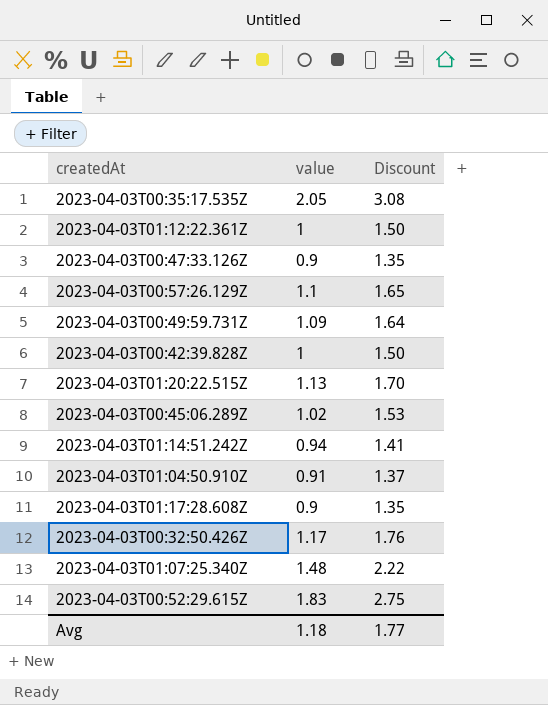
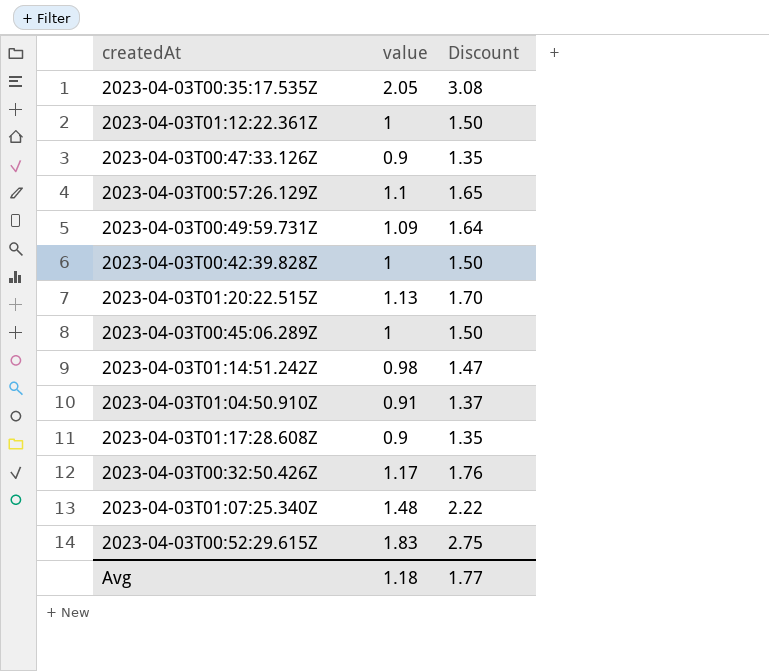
2023-04-03T00:45:06.289Z | value: 1.02 -> 1
2023-04-03T00:45:06.289Z | Discount: 1.53 -> 1.50
2023-04-03T01:14:51.242Z | value: 0.94 -> 0.98
2023-04-03T01:14:51.242Z | Discount: 1.41 -> 1.47

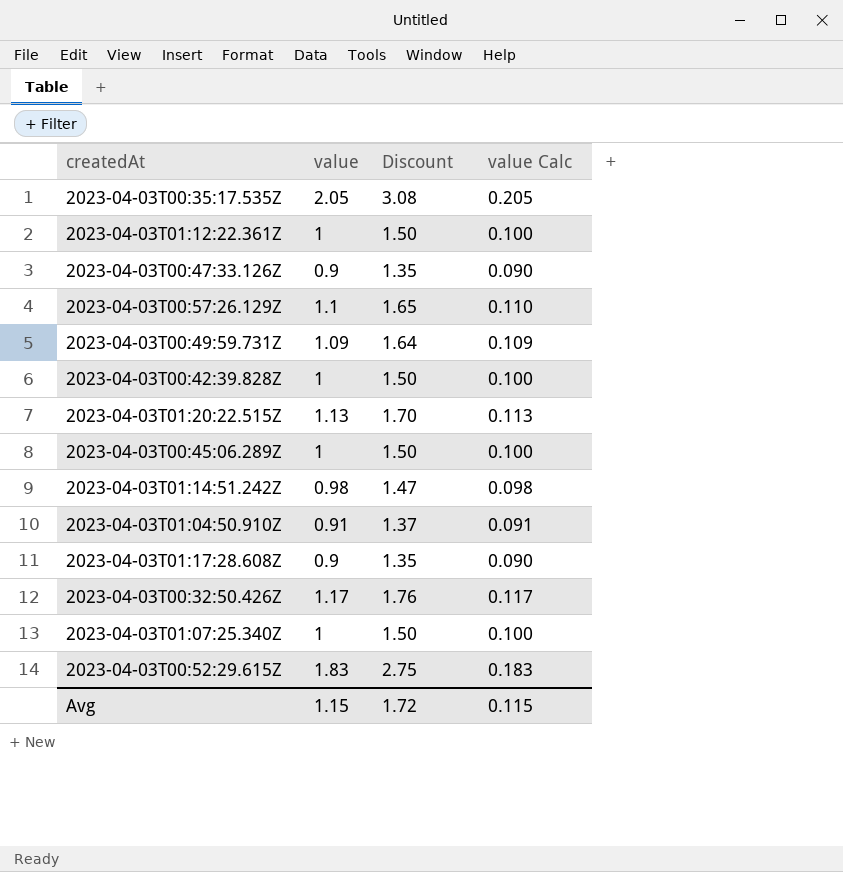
column value Calc | formula: none -> [value] * 0.1
2023-04-03T01:07:25.340Z | value: 1.48 -> 1
2023-04-03T01:07:25.340Z | Discount: 2.22 -> 1.50
Avg | value: 1.18 -> 1.15
Avg | Discount: 1.77 -> 1.72

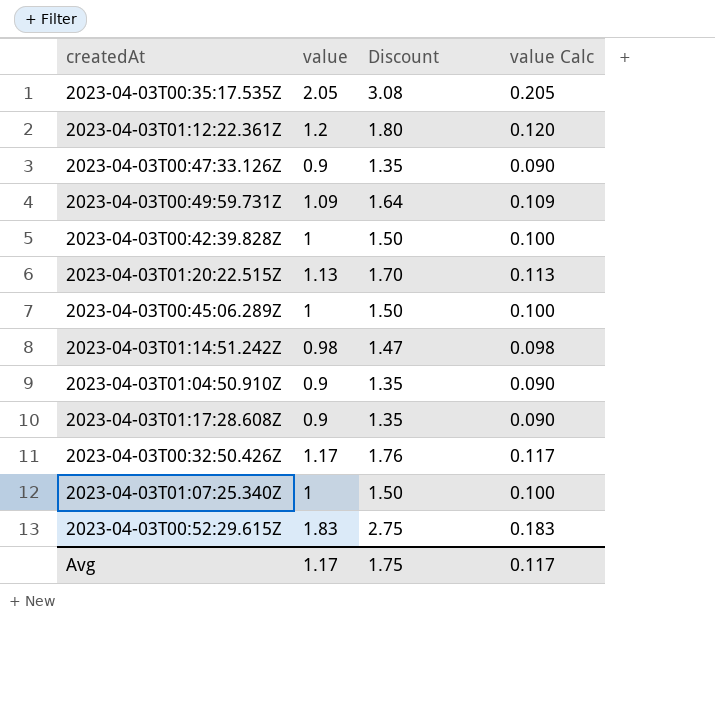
row 2023-04-03T00:57:26.129Z: 1.1 | 1.65 | 0.110 -> none
2023-04-03T01:12:22.361Z | value: 1 -> 1.2
2023-04-03T01:12:22.361Z | Discount: 1.50 -> 1.80
2023-04-03T01:12:22.361Z | value Calc: 0.100 -> 0.120
2023-04-03T01:04:50.910Z | value: 0.91 -> 0.9
2023-04-03T01:04:50.910Z | Discount: 1.37 -> 1.35
2023-04-03T01:04:50.910Z | value Calc: 0.091 -> 0.090
Avg | value: 1.15 -> 1.17
Avg | Discount: 1.72 -> 1.75
Avg | value Calc: 0.115 -> 0.117

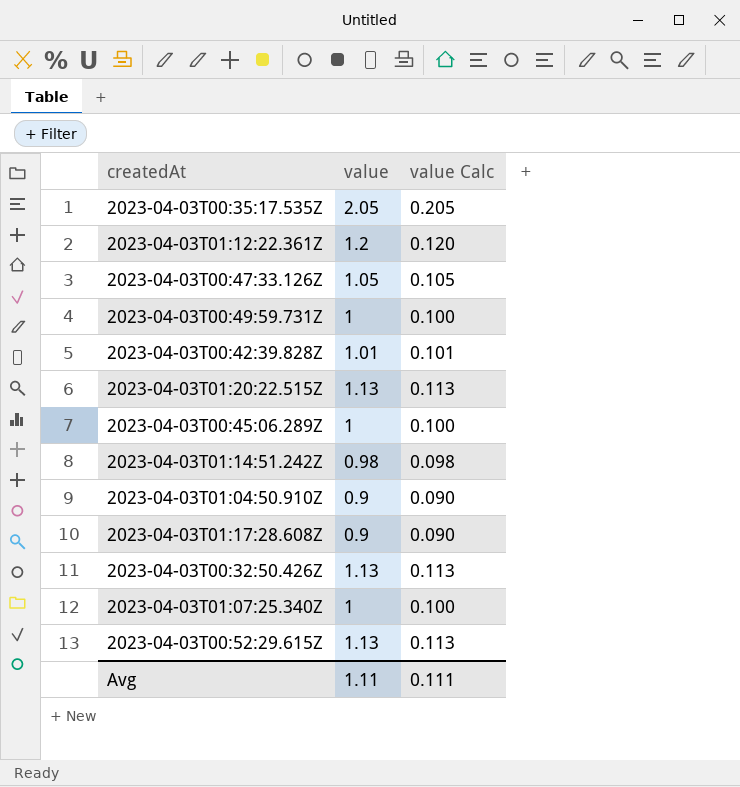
column Discount | formula: [value] * 1.5 -> none
2023-04-03T00:47:33.126Z | value: 0.9 -> 1.05
2023-04-03T00:47:33.126Z | value Calc: 0.090 -> 0.105
2023-04-03T00:49:59.731Z | value: 1.09 -> 1
2023-04-03T00:49:59.731Z | value Calc: 0.109 -> 0.100
2023-04-03T00:42:39.828Z | value: 1 -> 1.01
2023-04-03T00:42:39.828Z | value Calc: 0.100 -> 0.101
2023-04-03T00:32:50.426Z | value: 1.17 -> 1.13
2023-04-03T00:32:50.426Z | value Calc: 0.117 -> 0.113
2023-04-03T00:52:29.615Z | value: 1.83 -> 1.13
2023-04-03T00:52:29.615Z | value Calc: 0.183 -> 0.113
Avg | value: 1.17 -> 1.11
Avg | value Calc: 0.117 -> 0.111

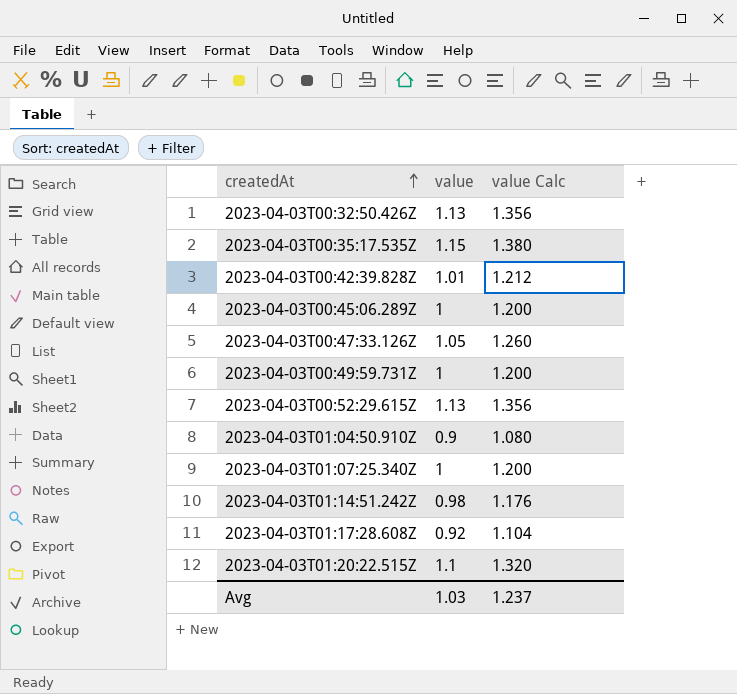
row order: none -> createdAt ascending
column value Calc | formula: [value] * 0.1 -> [value] * 1.2
row 2023-04-03T01:12:22.361Z: 1.2 | 0.120 -> none
2023-04-03T00:35:17.535Z | value: 2.05 -> 1.15
2023-04-03T01:17:28.608Z | value: 0.9 -> 0.92
2023-04-03T01:20:22.515Z | value: 1.13 -> 1.1
Avg | value: 1.11 -> 1.03
Avg | value Calc: 0.111 -> 1.237

